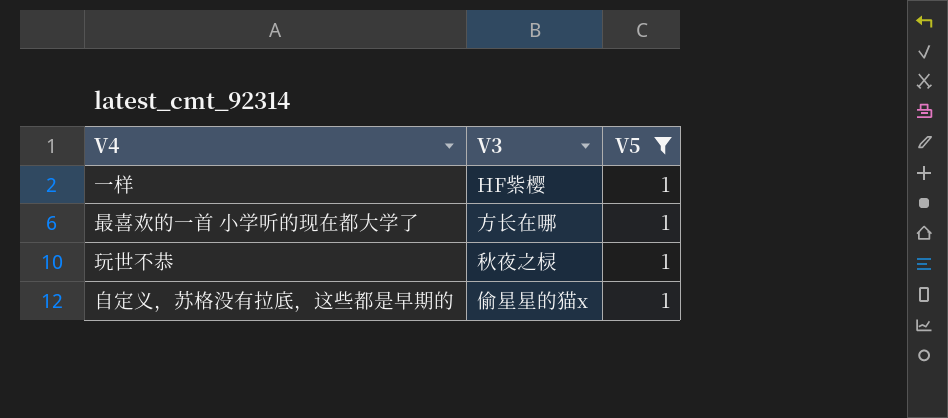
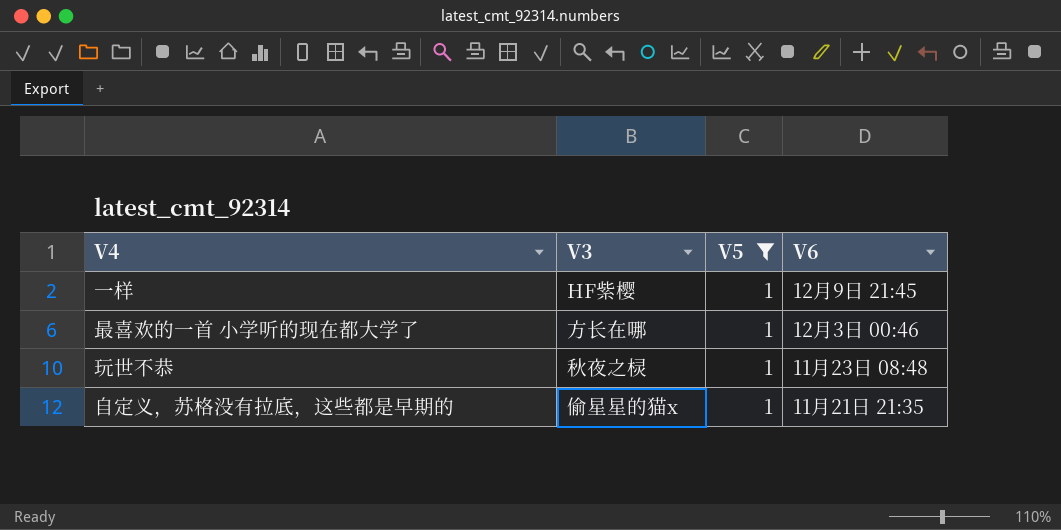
column V6 | position: none -> 4

